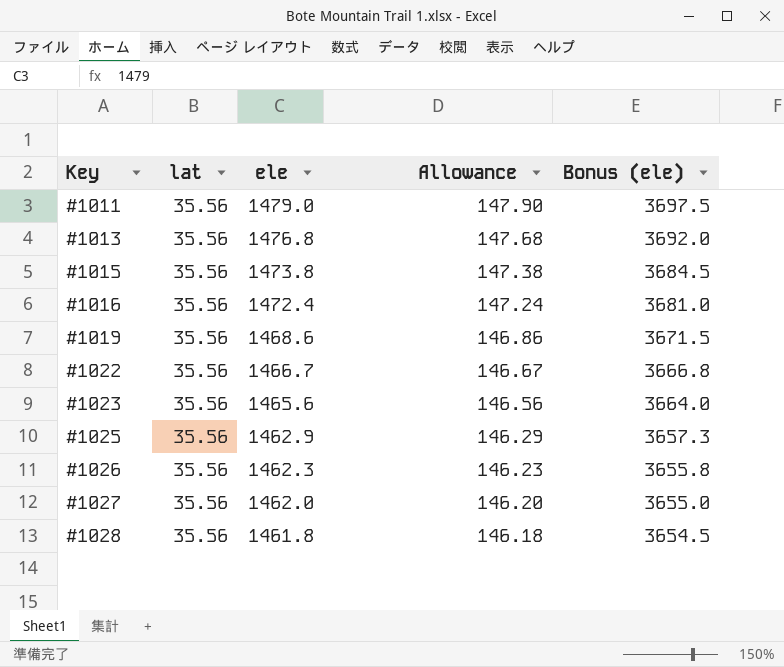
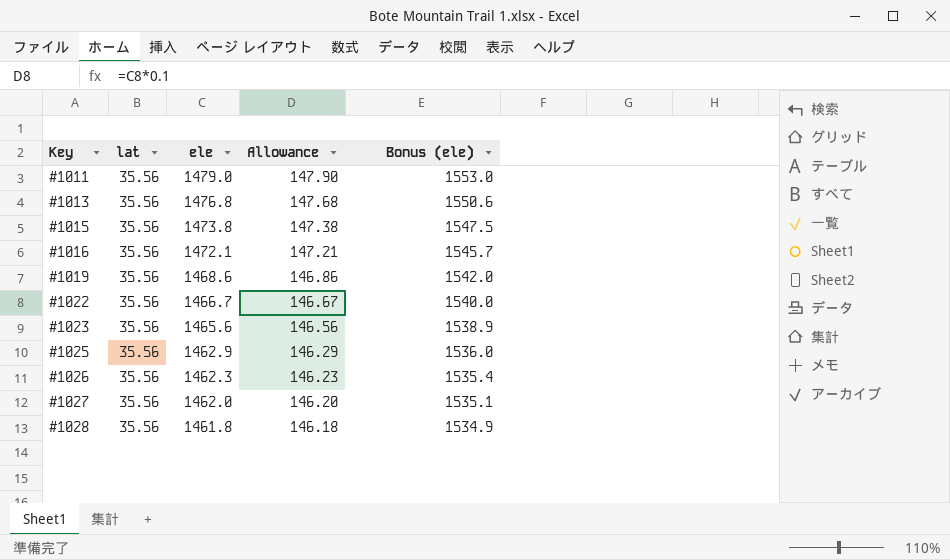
column Bonus (ele) | formula: [ele] * 2.5 -> [ele] * 1.05
#1016 | ele: 1472.4 -> 1472.1
#1016 | Allowance: 147.24 -> 147.21

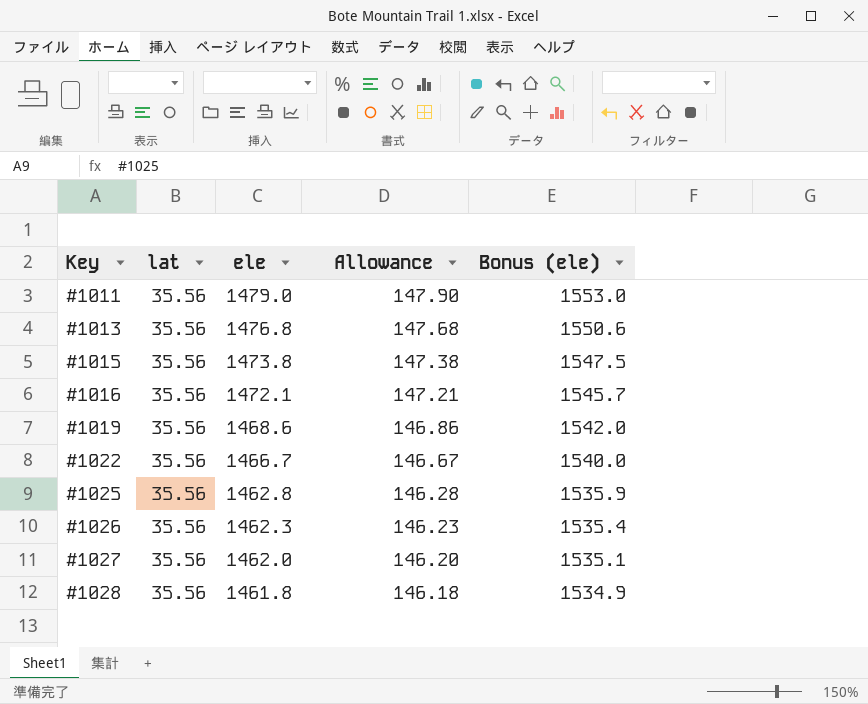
row #1023: 35.56 | 1465.6 | 146.56 | 1538.9 -> none
#1025 | ele: 1462.9 -> 1462.8
#1025 | Allowance: 146.29 -> 146.28
#1025 | Bonus (ele): 1536.0 -> 1535.9

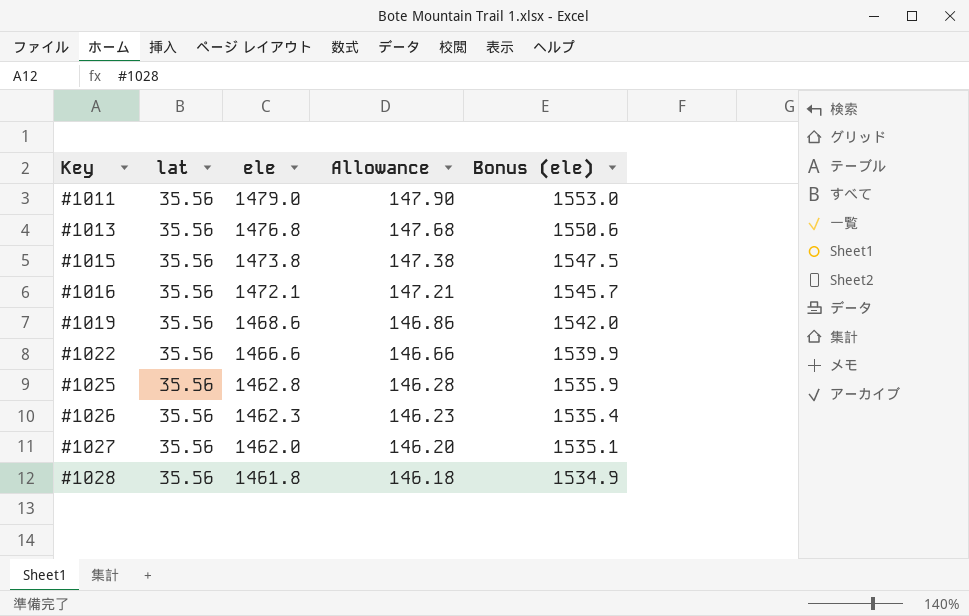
#1022 | ele: 1466.7 -> 1466.6
#1022 | Allowance: 146.67 -> 146.66
#1022 | Bonus (ele): 1540.0 -> 1539.9

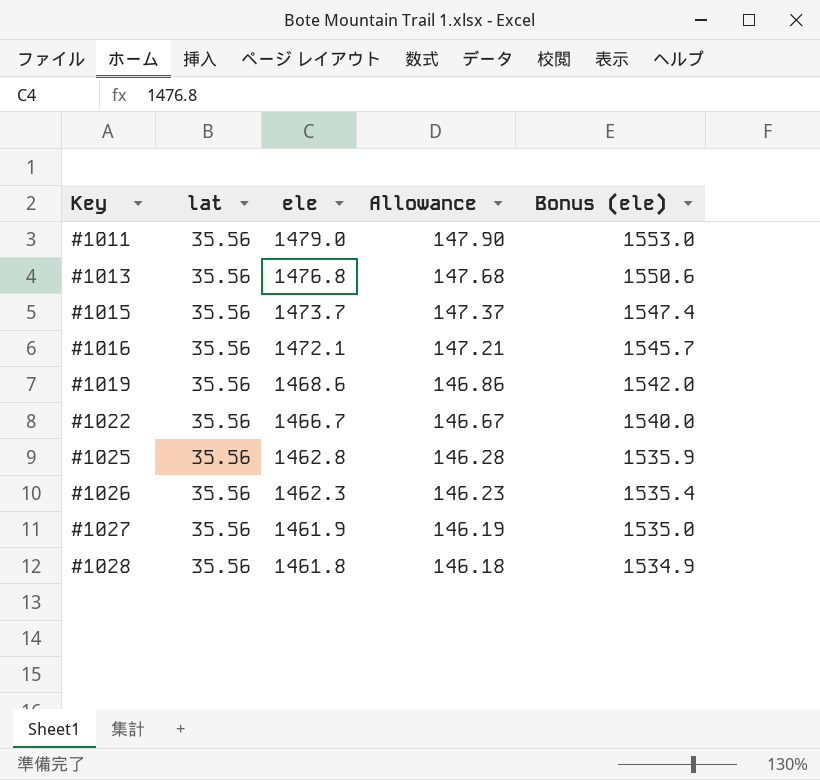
#1015 | ele: 1473.8 -> 1473.7
#1015 | Allowance: 147.38 -> 147.37
#1015 | Bonus (ele): 1547.5 -> 1547.4
#1022 | ele: 1466.6 -> 1466.7
#1022 | Allowance: 146.66 -> 146.67
#1022 | Bonus (ele): 1539.9 -> 1540.0
#1027 | ele: 1462.0 -> 1461.9
#1027 | Allowance: 146.20 -> 146.19
#1027 | Bonus (ele): 1535.1 -> 1535.0

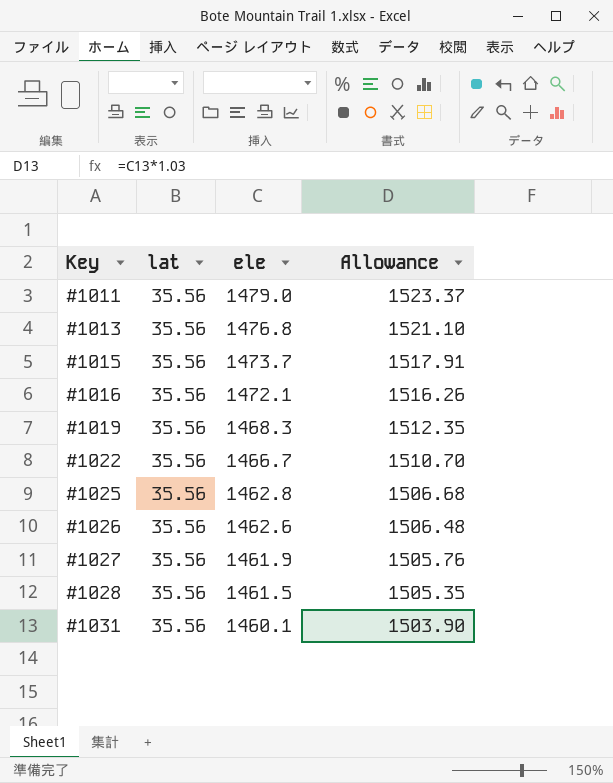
column Bonus (ele) | formula: [ele] * 1.05 -> none
column Allowance | formula: [ele] * 0.1 -> [ele] * 1.03
#1019 | ele: 1468.6 -> 1468.3
#1026 | ele: 1462.3 -> 1462.6
#1028 | ele: 1461.8 -> 1461.5
row #1031: none -> 35.56 | 1460.1 | 1503.90

